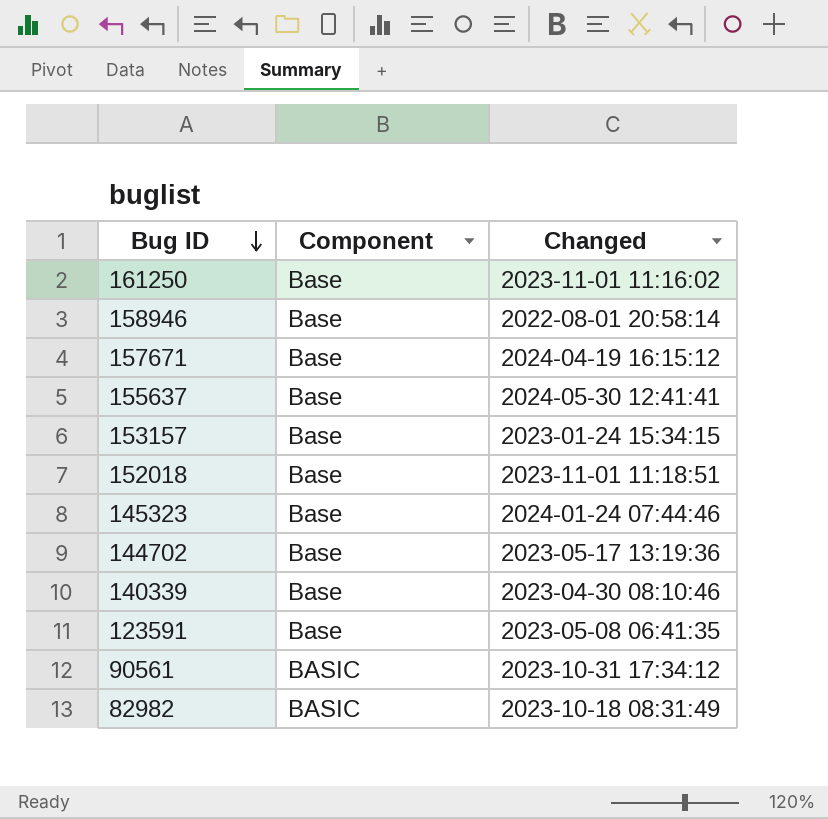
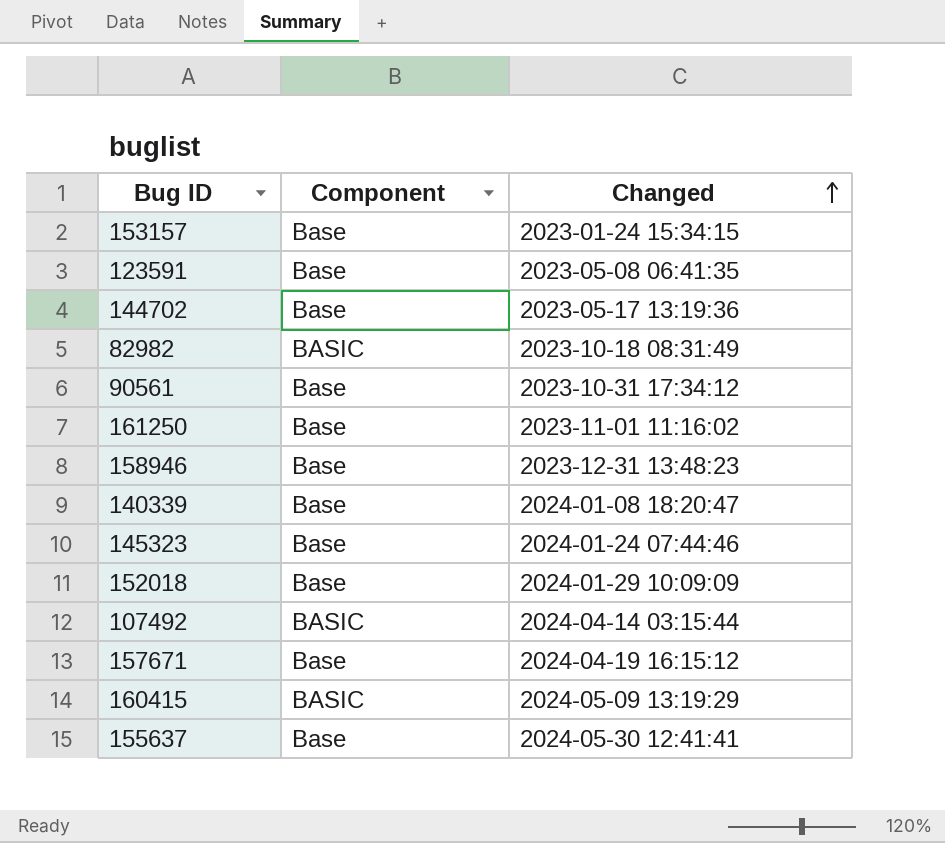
row order: Bug ID descending -> Changed ascending
90561 | Component: BASIC -> Base
158946 | Changed: 2022-08-01 20:58:14 -> 2023-12-31 13:48:23
140339 | Changed: 2023-04-30 08:10:46 -> 2024-01-08 18:20:47
152018 | Changed: 2023-11-01 11:18:51 -> 2024-01-29 10:09:09
row 107492: none -> BASIC | 2024-04-14 03:15:44
row 160415: none -> BASIC | 2024-05-09 13:19:29

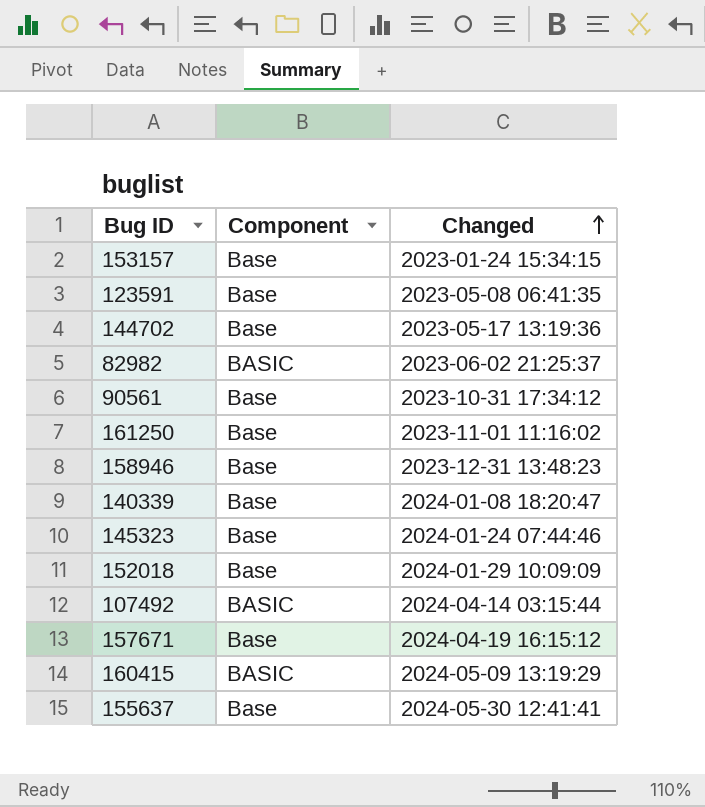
82982 | Changed: 2023-10-18 08:31:49 -> 2023-06-02 21:25:37

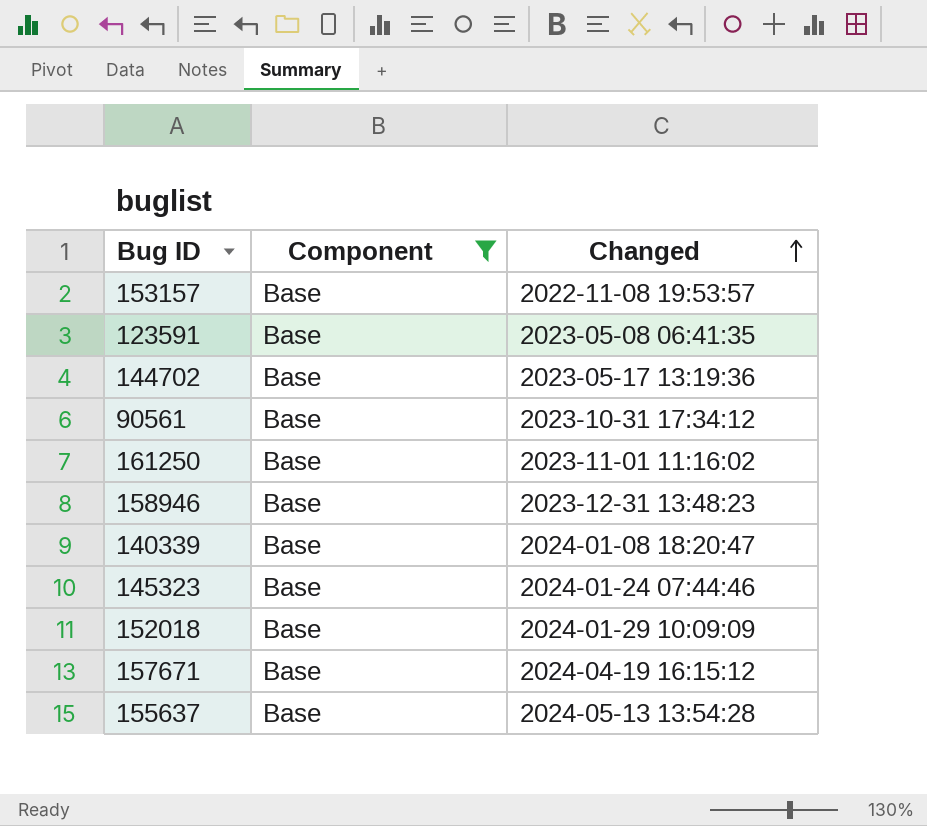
filter: none -> Component = Base
153157 | Changed: 2023-01-24 15:34:15 -> 2022-11-08 19:53:57
155637 | Changed: 2024-05-30 12:41:41 -> 2024-05-13 13:54:28

